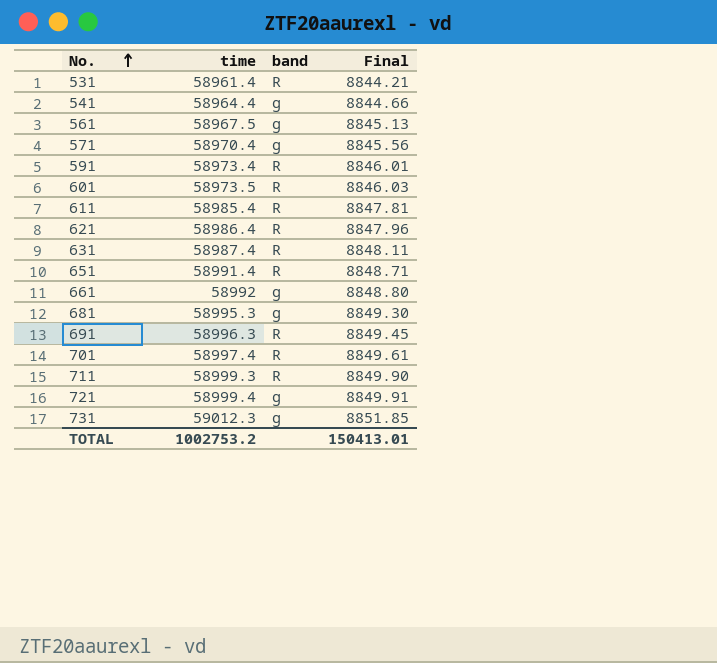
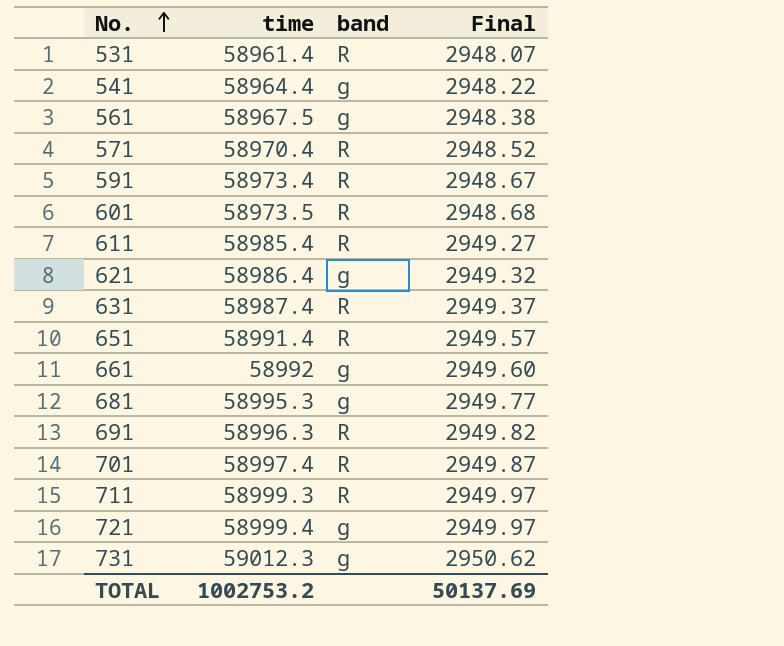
column Final | formula: [time] * 0.15 -> [time] * 0.05
571 | band: g -> R
621 | band: R -> g
TOTAL | Final: 150413.01 -> 50137.69

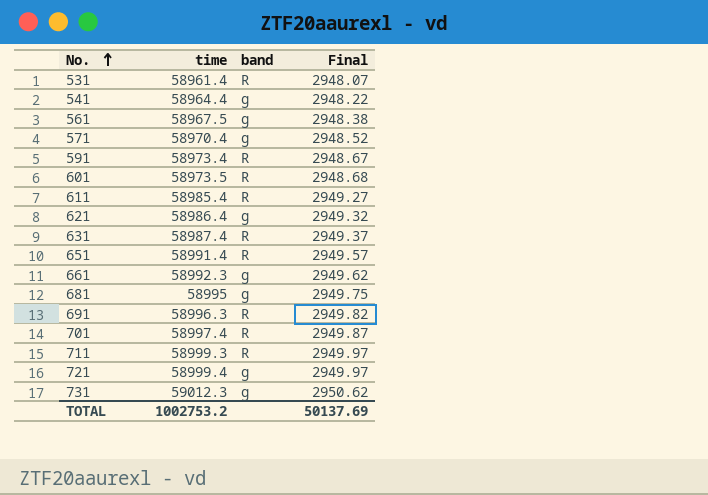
571 | band: R -> g
661 | time: 58992 -> 58992.3
661 | Final: 2949.60 -> 2949.62
681 | time: 58995.3 -> 58995
681 | Final: 2949.77 -> 2949.75

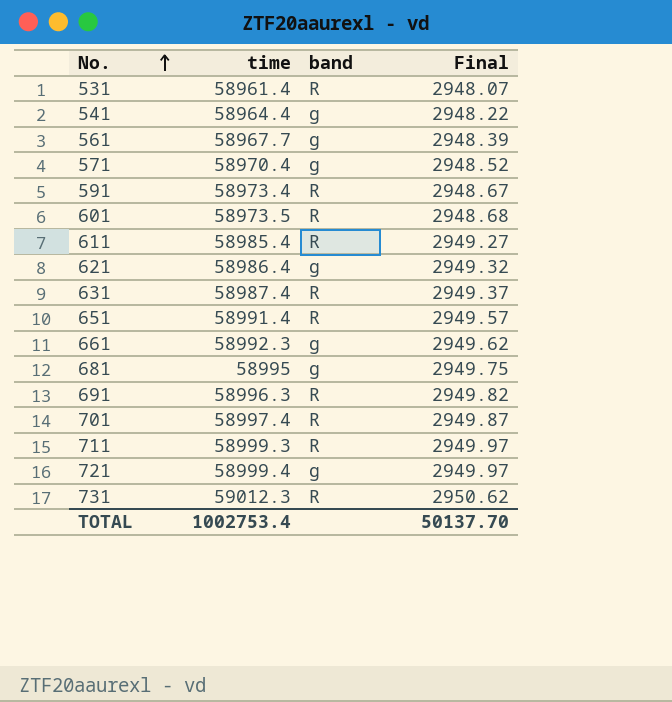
561 | time: 58967.5 -> 58967.7
561 | Final: 2948.38 -> 2948.39
731 | band: g -> R
TOTAL | time: 1002753.2 -> 1002753.4
TOTAL | Final: 50137.69 -> 50137.70

